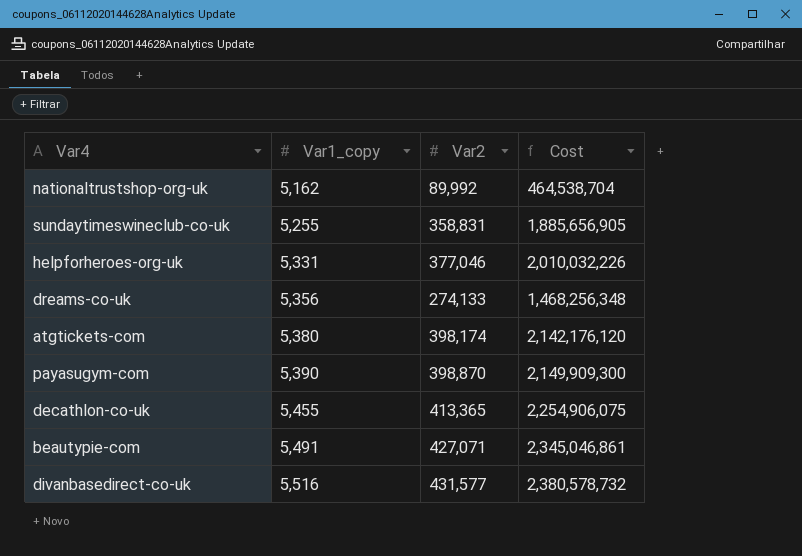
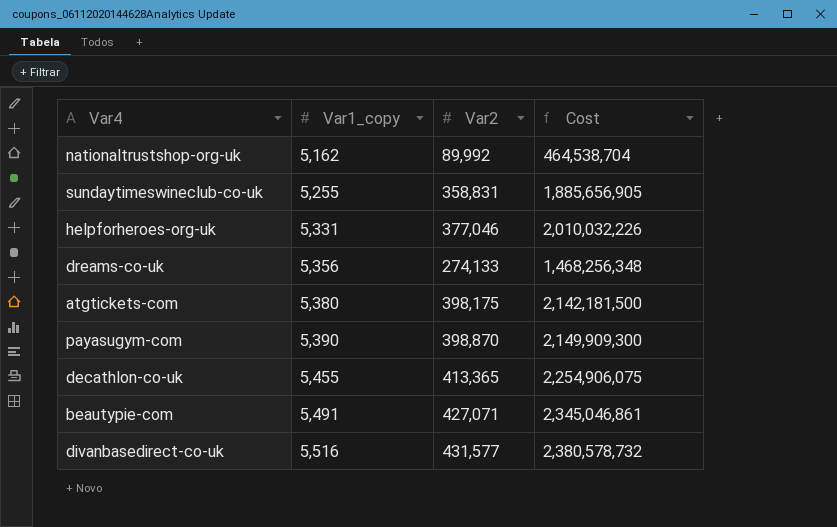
atgtickets-com | Var2: 398,174 -> 398,175
atgtickets-com | Cost: 2,142,176,120 -> 2,142,181,500

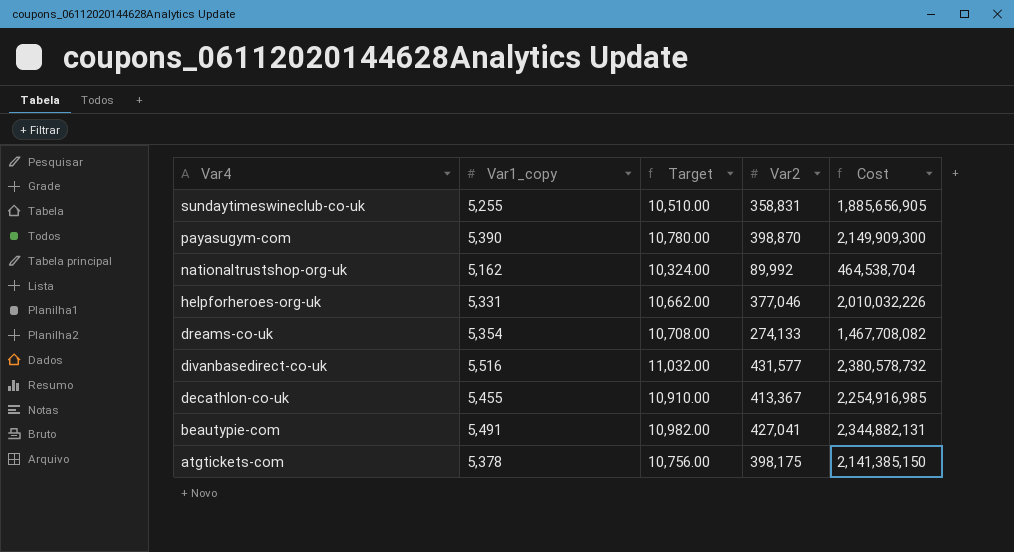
row order: Var1_copy ascending -> Var4 descending
column Target | formula: none -> [Var1_copy] * 2
dreams-co-uk | Var1_copy: 5,356 -> 5,354
dreams-co-uk | Cost: 1,468,256,348 -> 1,467,708,082
decathlon-co-uk | Var2: 413,365 -> 413,367
decathlon-co-uk | Cost: 2,254,906,075 -> 2,254,916,985
beautypie-com | Var2: 427,071 -> 427,041
beautypie-com | Cost: 2,345,046,861 -> 2,344,882,131
atgtickets-com | Var1_copy: 5,380 -> 5,378
atgtickets-com | Cost: 2,142,181,500 -> 2,141,385,150

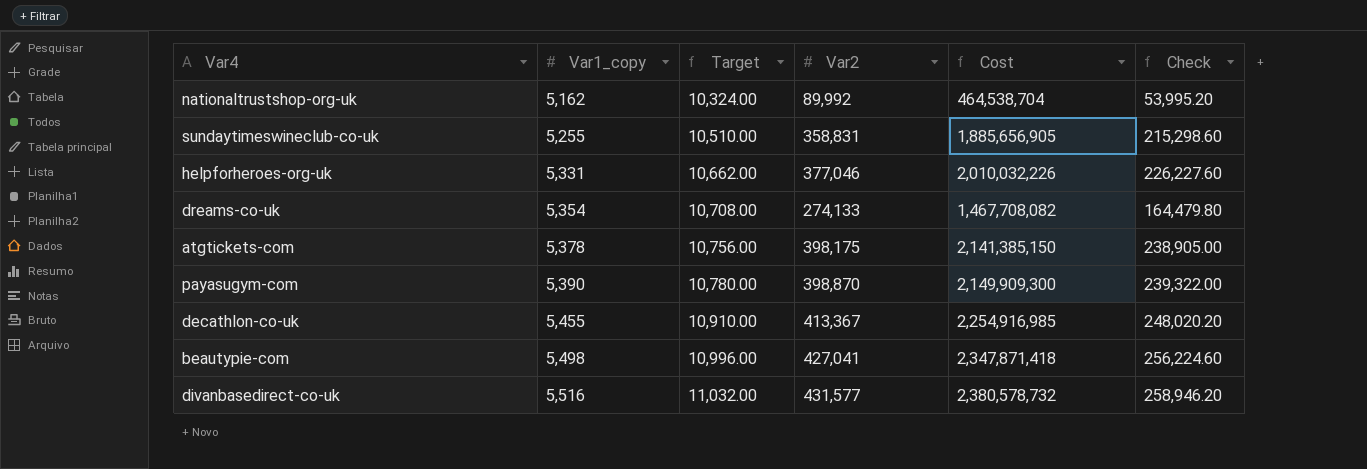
row order: Var4 descending -> Var1_copy ascending
column Check | formula: none -> [Var2] * 0.6
beautypie-com | Var1_copy: 5,491 -> 5,498
beautypie-com | Target: 10,982.00 -> 10,996.00
beautypie-com | Cost: 2,344,882,131 -> 2,347,871,418

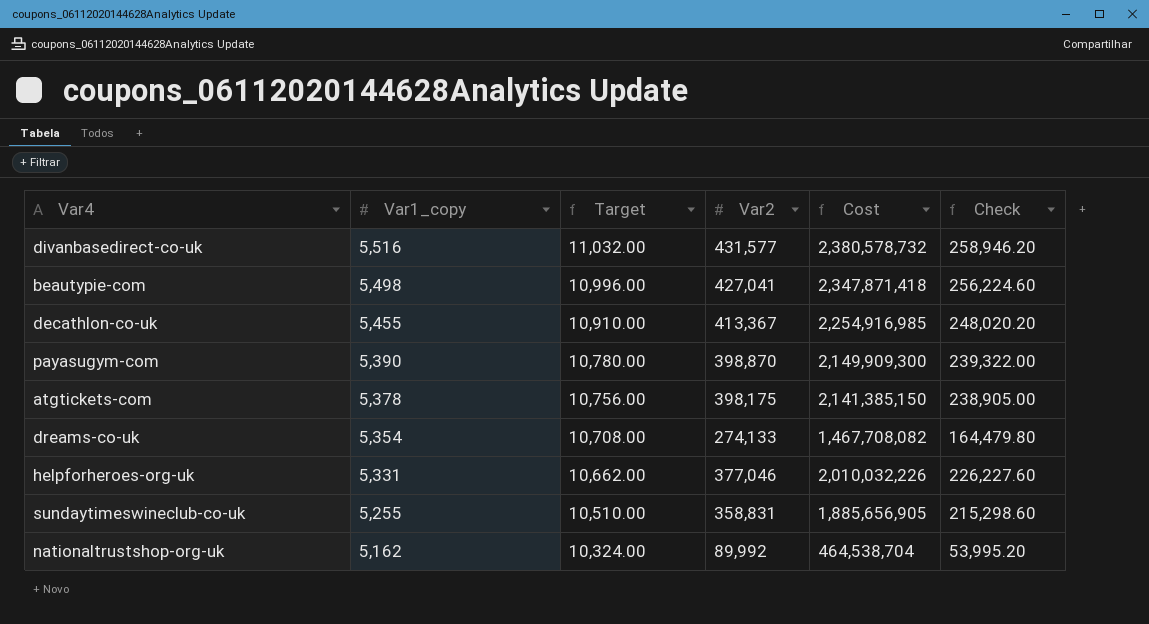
row order: Var1_copy ascending -> Var1_copy descending

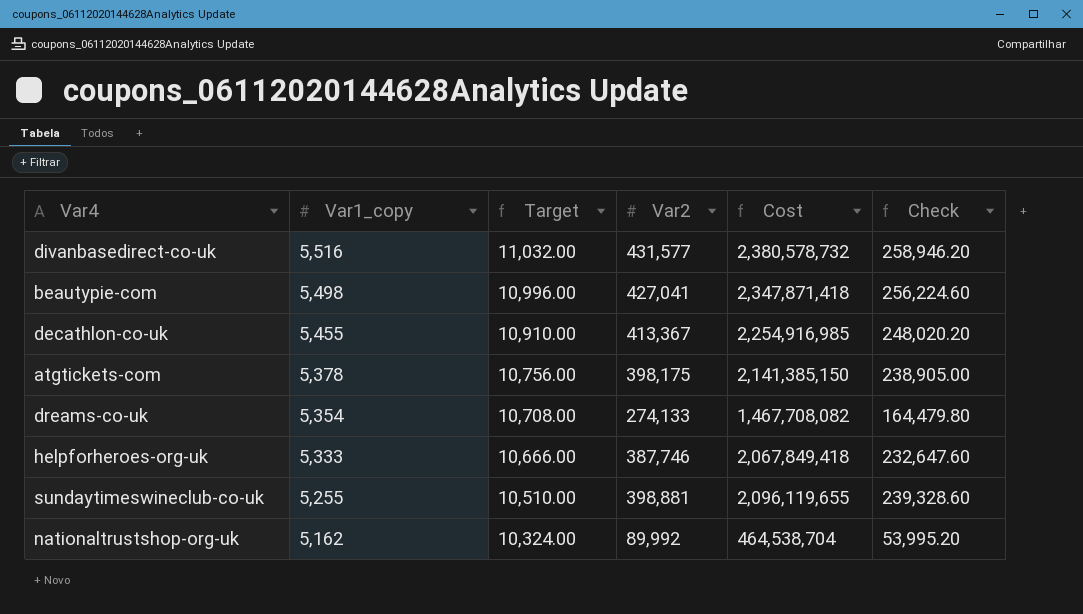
row payasugym-com: 5,390 | 10,780.00 | 398,870 | 2,149,909,300 | 239,322.00 -> none
helpforheroes-org-uk | Var1_copy: 5,331 -> 5,333
helpforheroes-org-uk | Target: 10,662.00 -> 10,666.00
helpforheroes-org-uk | Var2: 377,046 -> 387,746
helpforheroes-org-uk | Cost: 2,010,032,226 -> 2,067,849,418
helpforheroes-org-uk | Check: 226,227.60 -> 232,647.60
sundaytimeswineclub-co-uk | Var2: 358,831 -> 398,881
sundaytimeswineclub-co-uk | Cost: 1,885,656,905 -> 2,096,119,655
sundaytimeswineclub-co-uk | Check: 215,298.60 -> 239,328.60

